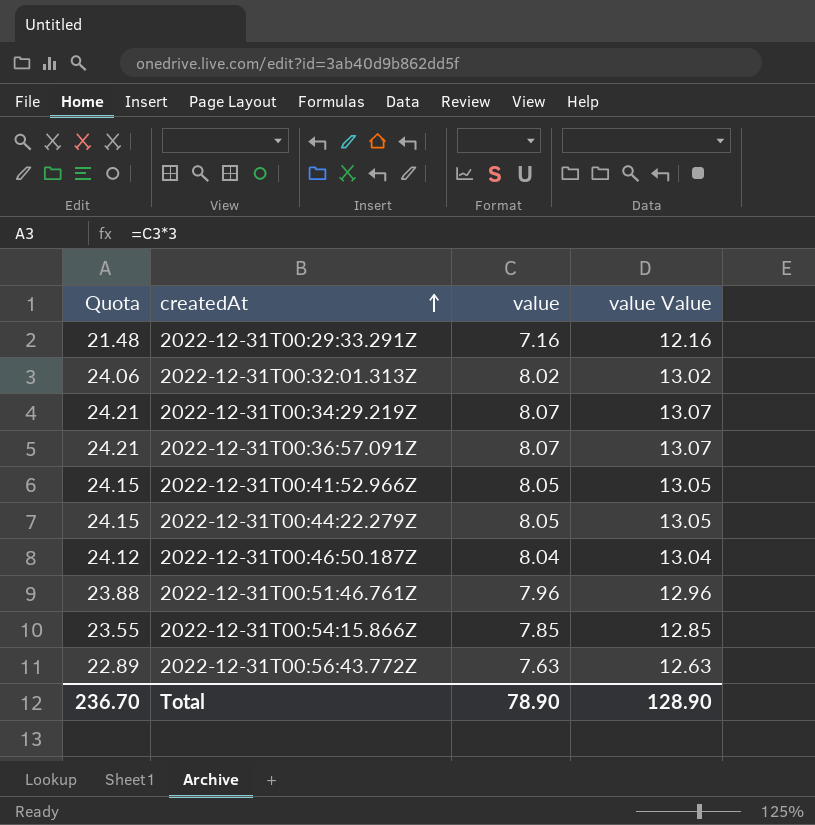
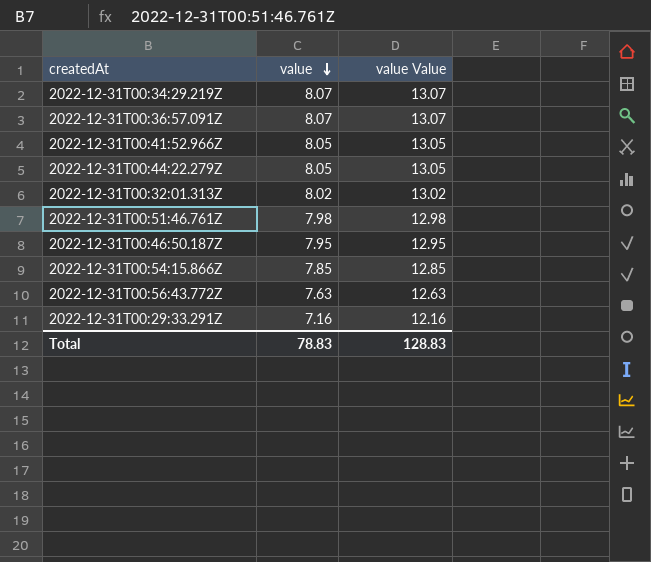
row order: createdAt ascending -> value descending
column Quota | formula: [value] * 3 -> none
2022-12-31T00:51:46.761Z | value: 7.96 -> 7.98
2022-12-31T00:51:46.761Z | value Value: 12.96 -> 12.98
2022-12-31T00:46:50.187Z | value: 8.04 -> 7.95
2022-12-31T00:46:50.187Z | value Value: 13.04 -> 12.95
Total | value: 78.90 -> 78.83
Total | value Value: 128.90 -> 128.83

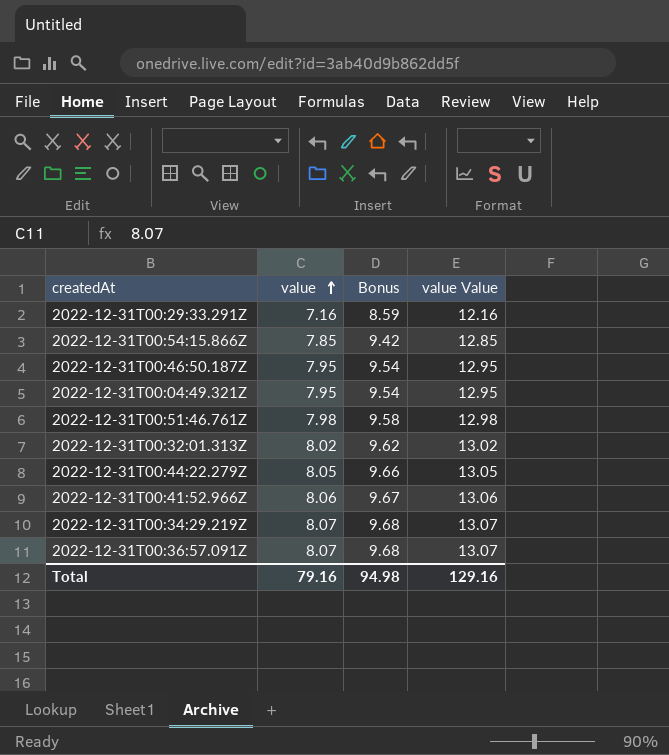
row order: value descending -> value ascending
column Bonus | formula: none -> [value] * 1.2
row 2022-12-31T00:56:43.772Z: 7.63 | 12.63 -> none
row 2022-12-31T00:04:49.321Z: none -> 7.95 | 9.54 | 12.95
2022-12-31T00:41:52.966Z | value: 8.05 -> 8.06
2022-12-31T00:41:52.966Z | value Value: 13.05 -> 13.06
Total | value: 78.83 -> 79.16
Total | value Value: 128.83 -> 129.16

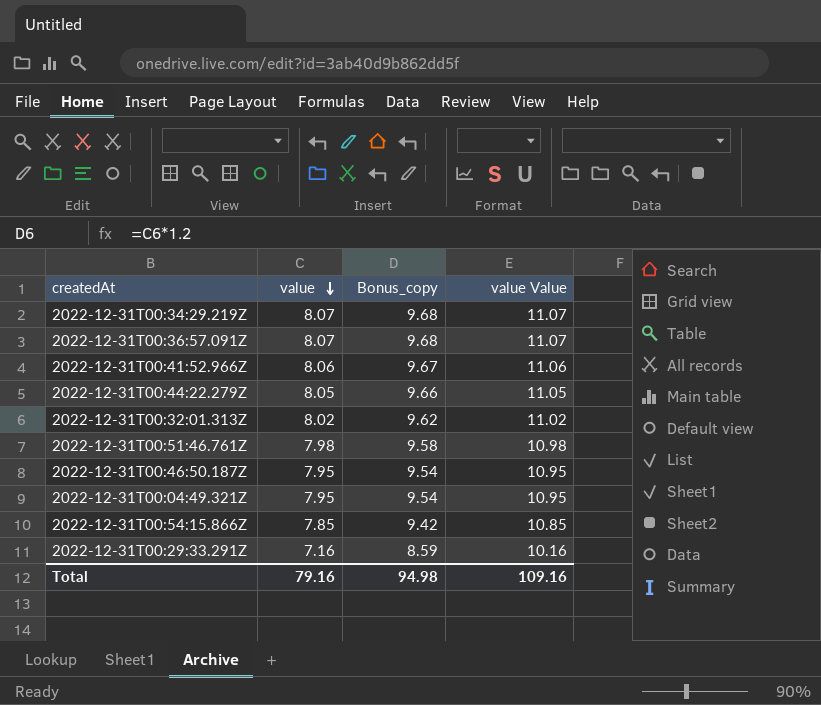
row order: value ascending -> value descending
column name: Bonus -> Bonus_copy
column value Value | formula: [value] + 5 -> [value] + 3
Total | value Value: 129.16 -> 109.16

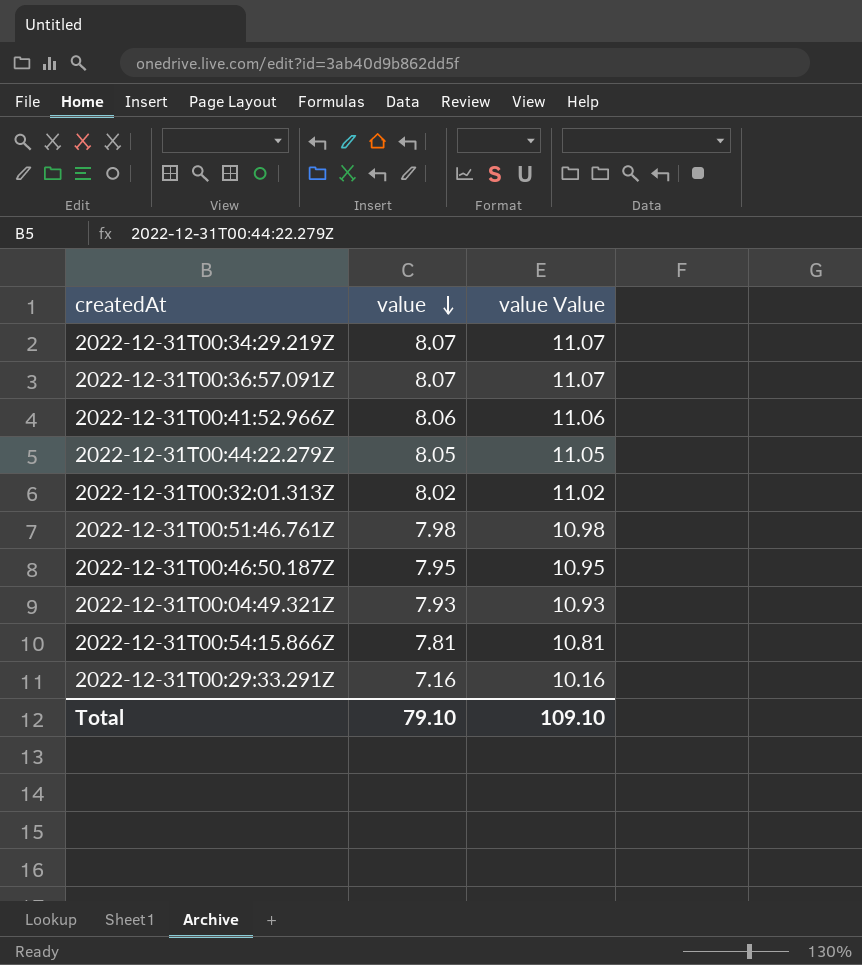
column Bonus_copy | formula: [value] * 1.2 -> none
2022-12-31T00:04:49.321Z | value: 7.95 -> 7.93
2022-12-31T00:04:49.321Z | value Value: 10.95 -> 10.93
2022-12-31T00:54:15.866Z | value: 7.85 -> 7.81
2022-12-31T00:54:15.866Z | value Value: 10.85 -> 10.81
Total | value: 79.16 -> 79.10
Total | value Value: 109.16 -> 109.10

